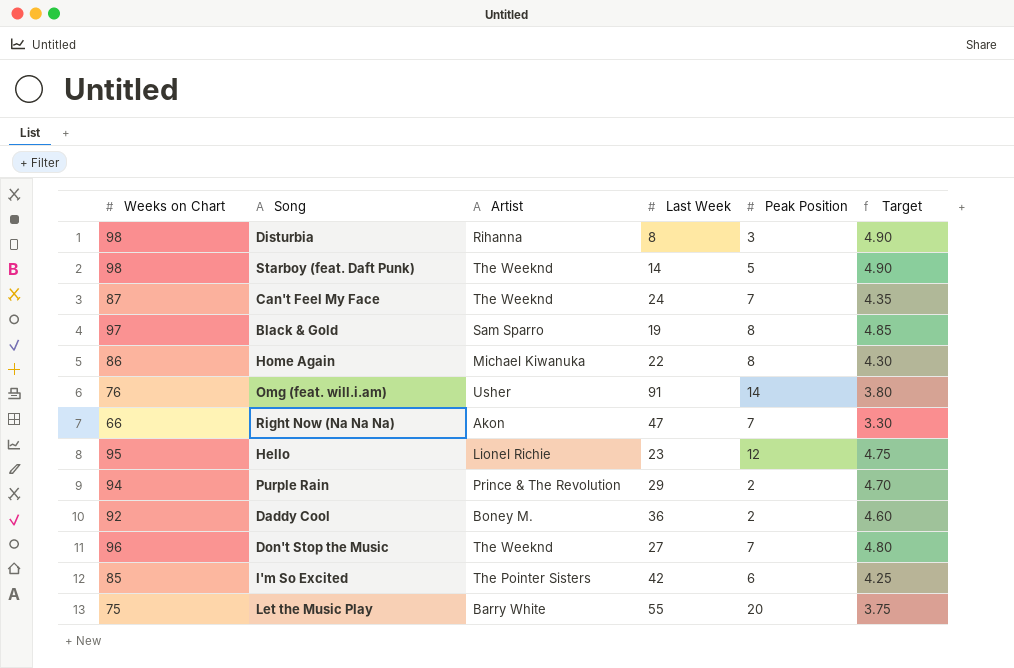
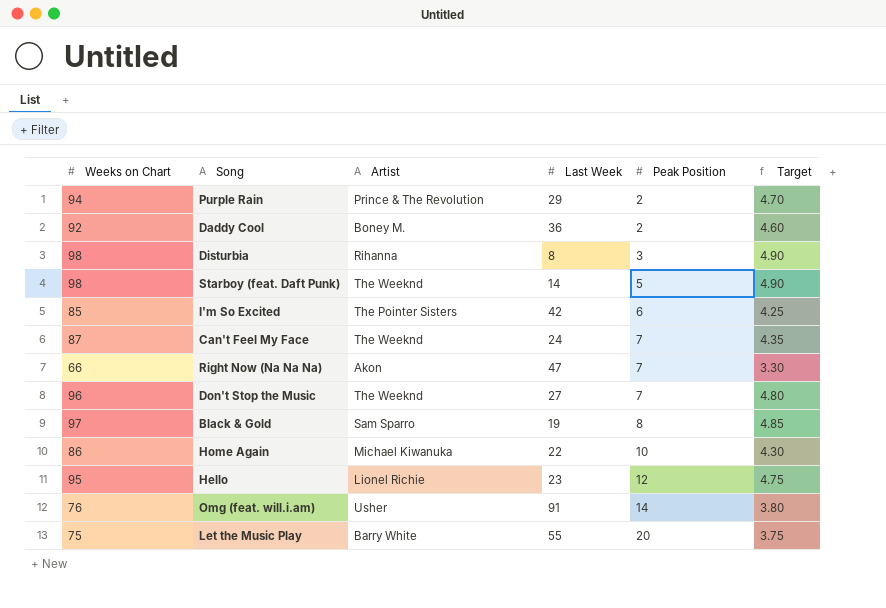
row order: none -> Peak Position ascending
Home Again | Peak Position: 8 -> 10

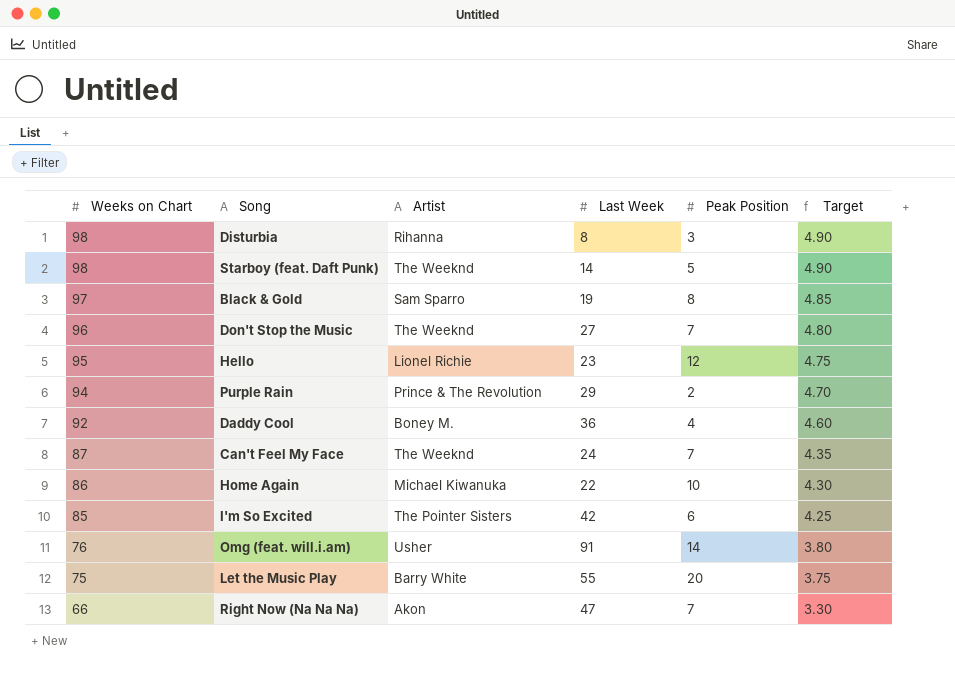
row order: Peak Position ascending -> Weeks on Chart descending
Daddy Cool | Peak Position: 2 -> 4

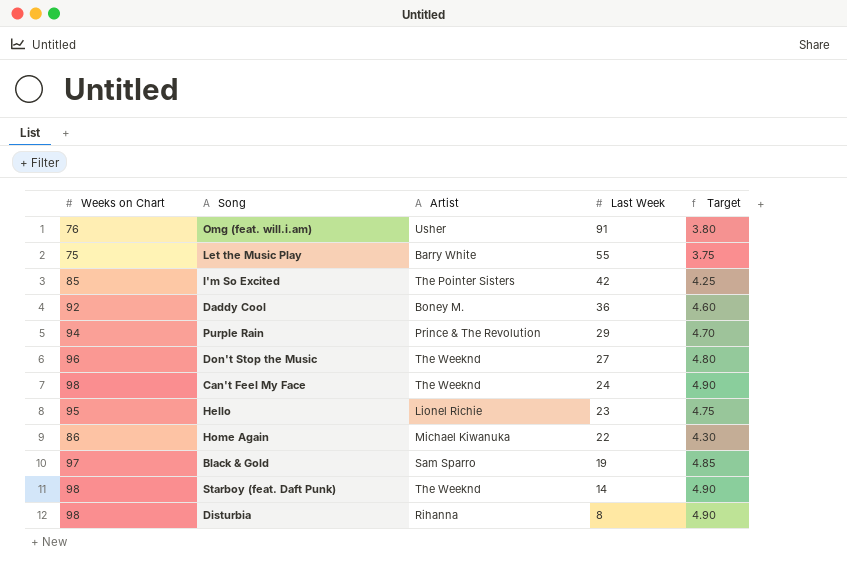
row order: Weeks on Chart descending -> Last Week descending
column Peak Position | position: 5 -> none
row Right Now (Na Na Na): 66 | Akon | 47 | 7 | 3.30 -> none
Can't Feel My Face | Weeks on Chart: 87 -> 98
Can't Feel My Face | Target: 4.35 -> 4.90

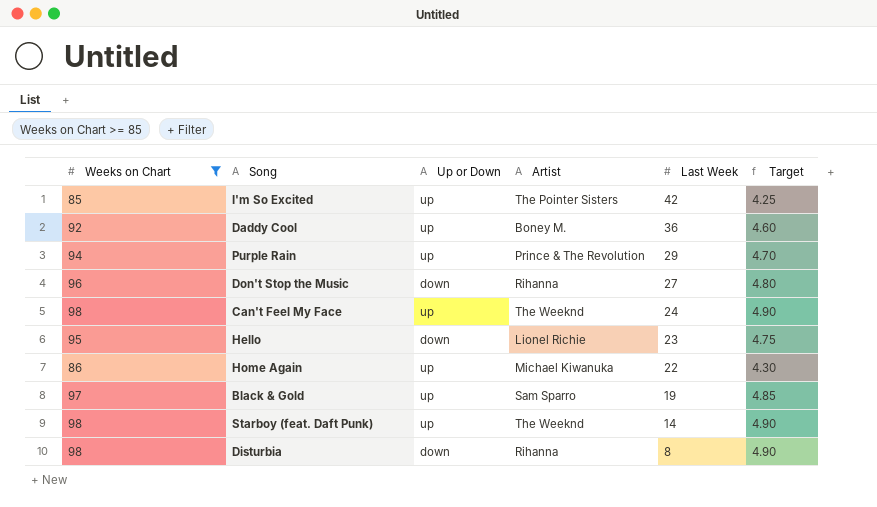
filter: none -> Weeks on Chart >= 85
column Up or Down | position: none -> 3
Don't Stop the Music | Artist: The Weeknd -> Rihanna

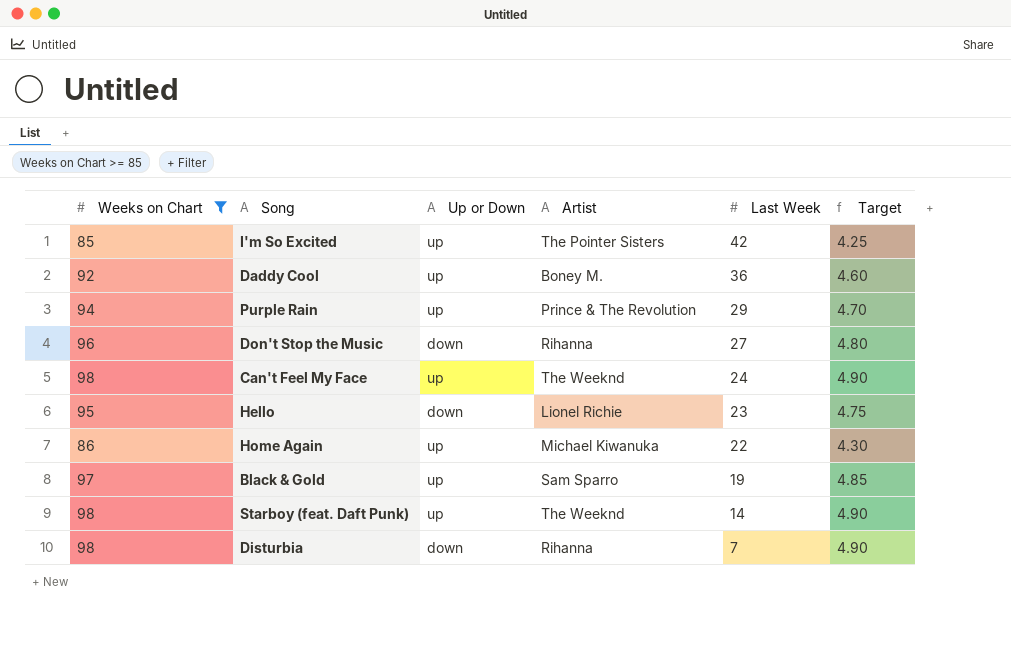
Disturbia | Last Week: 8 -> 7

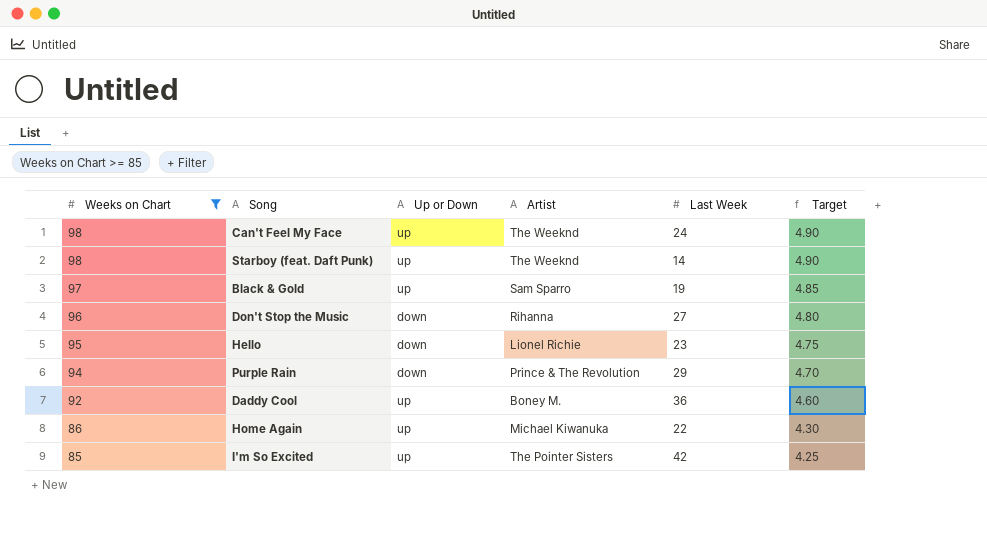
row order: Last Week descending -> Weeks on Chart descending
row Disturbia: 98 | down | Rihanna | 7 | 4.90 -> none
Purple Rain | Up or Down: up -> down

